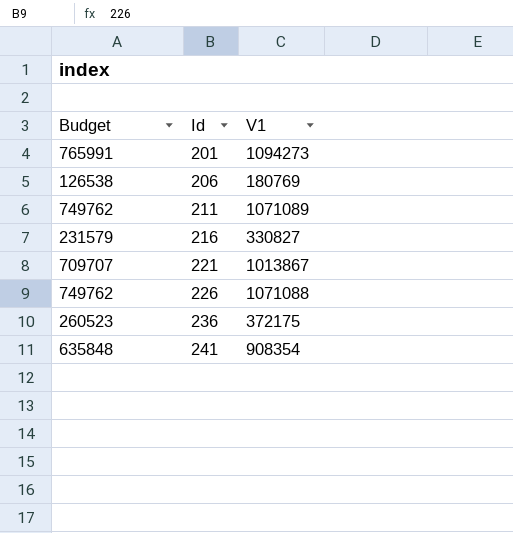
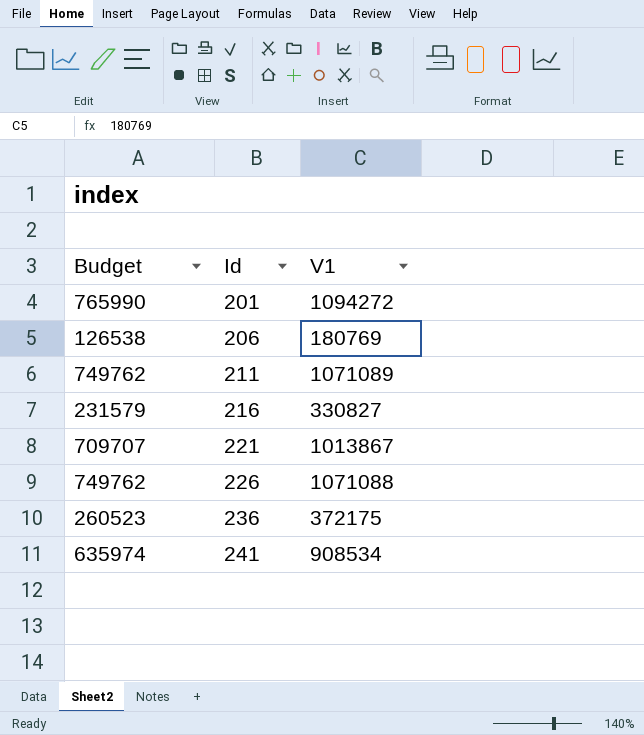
201 | Budget: 765991 -> 765990
201 | V1: 1094273 -> 1094272
241 | Budget: 635848 -> 635974
241 | V1: 908354 -> 908534

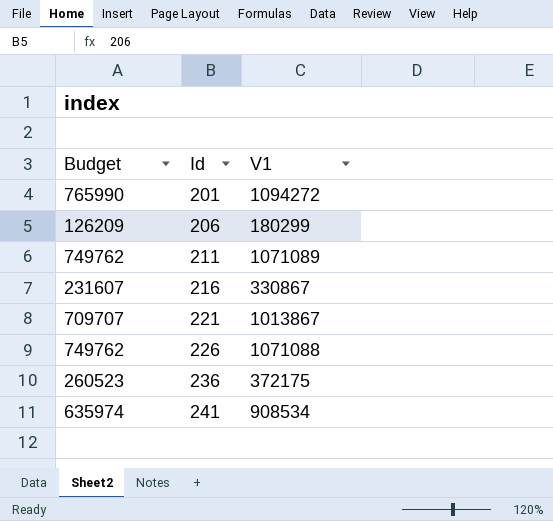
206 | Budget: 126538 -> 126209
206 | V1: 180769 -> 180299
216 | Budget: 231579 -> 231607
216 | V1: 330827 -> 330867

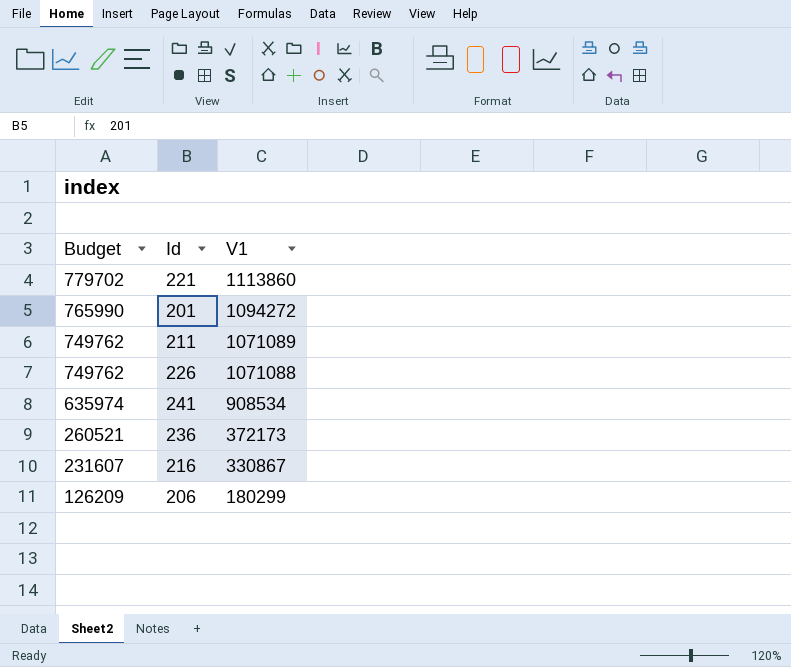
row order: Id ascending -> Budget descending
221 | Budget: 709707 -> 779702
221 | V1: 1013867 -> 1113860
236 | Budget: 260523 -> 260521
236 | V1: 372175 -> 372173

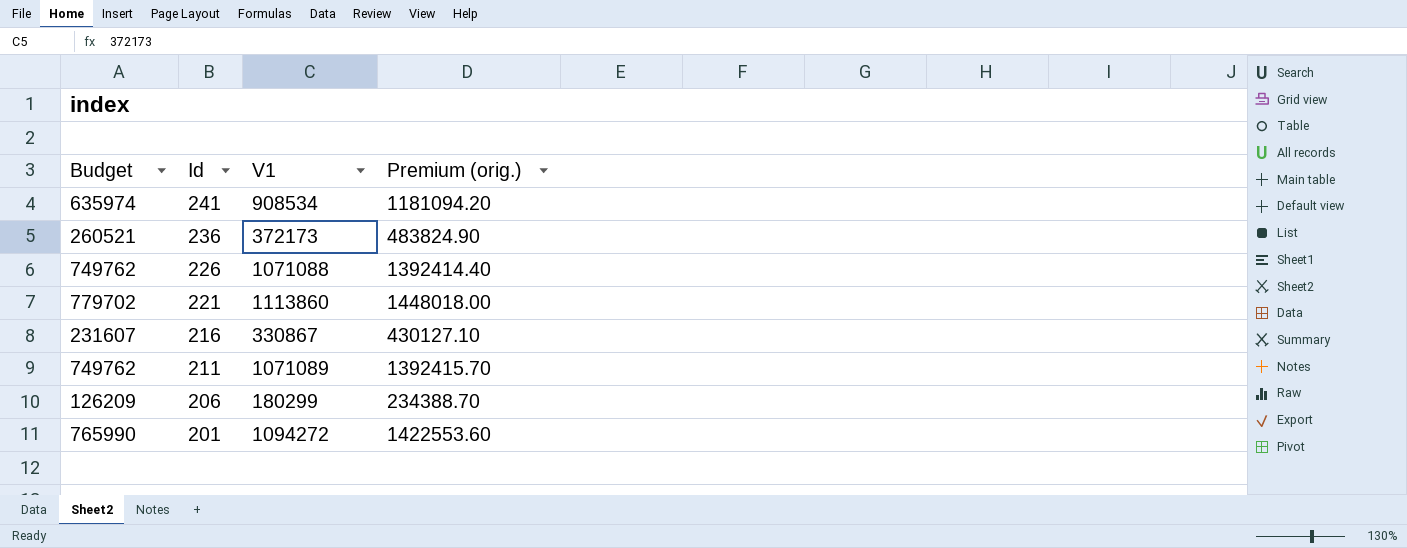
row order: Budget descending -> Id descending
column Premium (orig.) | formula: none -> [V1] * 1.3

